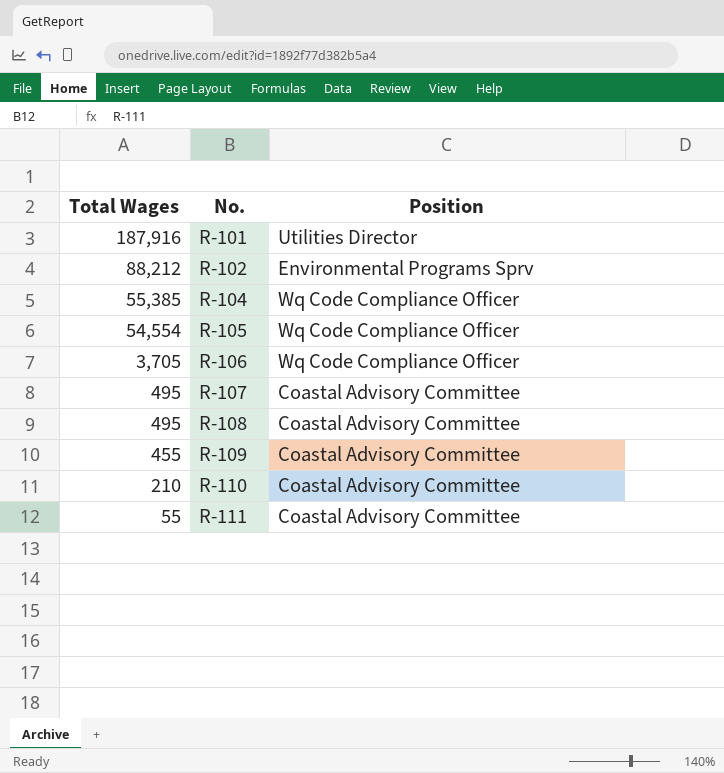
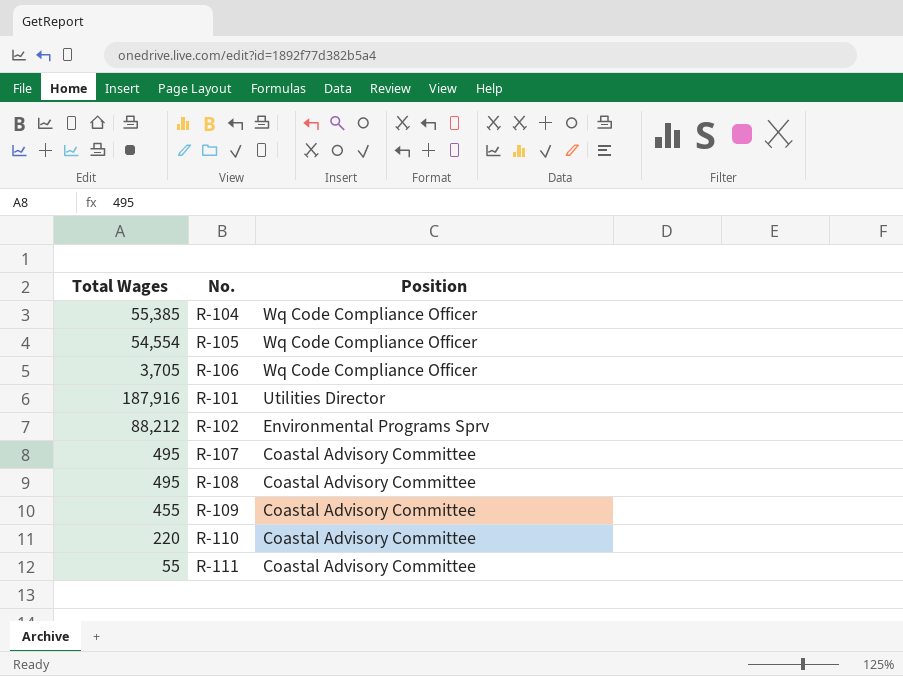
row order: Total Wages descending -> Position descending
R-110 | Total Wages: 210 -> 220

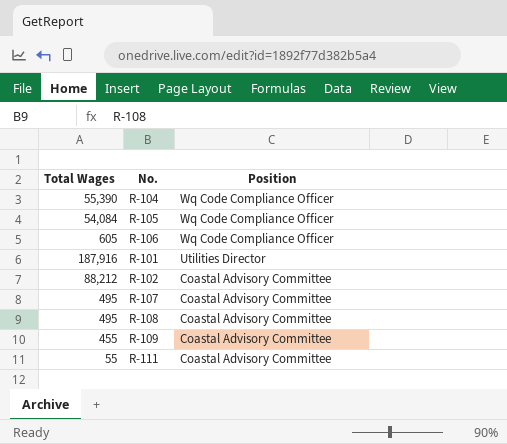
row R-110: 220 | Coastal Advisory Committee -> none
R-104 | Total Wages: 55,385 -> 55,390
R-105 | Total Wages: 54,554 -> 54,084
R-106 | Total Wages: 3,705 -> 605
R-102 | Position: Environmental Programs Sprv -> Coastal Advisory Committee

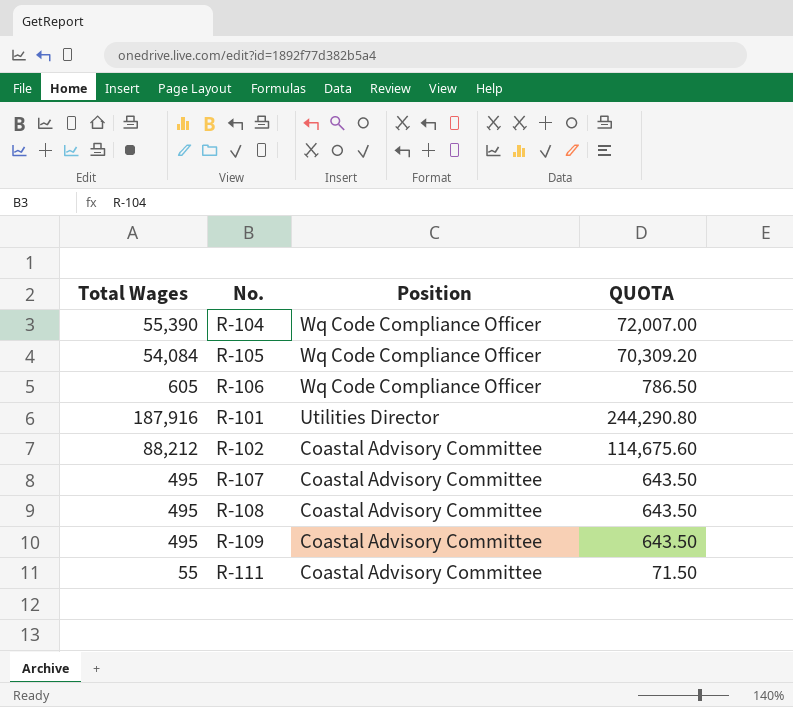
column QUOTA | formula: none -> [Total Wages] * 1.3
R-109 | Total Wages: 455 -> 495

